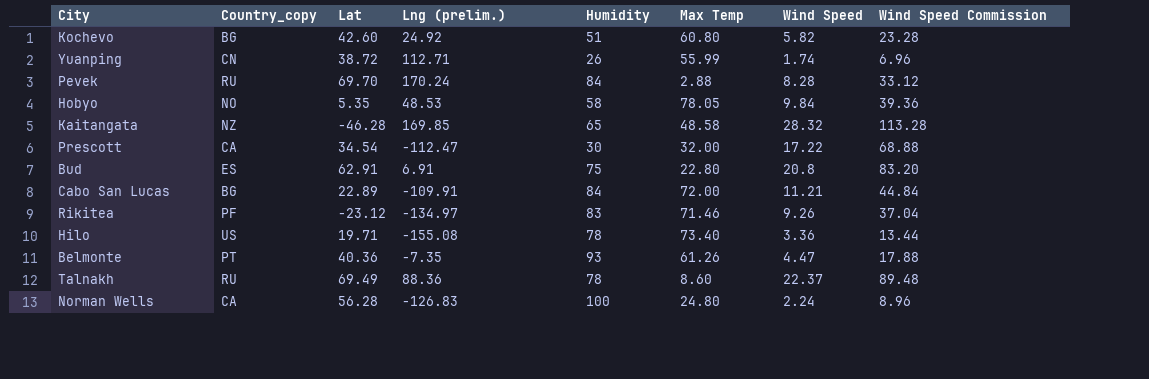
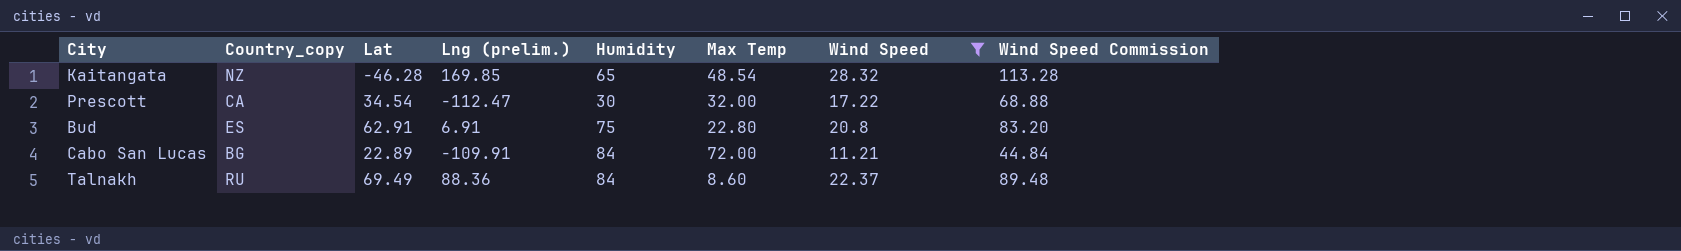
filter: none -> Wind Speed >= 11.21
Kaitangata | Max Temp: 48.58 -> 48.54
Talnakh | Humidity: 78 -> 84

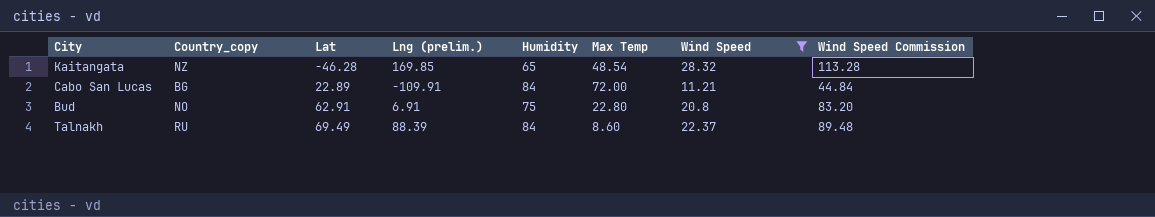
row order: none -> Lat ascending
row Prescott: CA | 34.54 | -112.47 | 30 | 32.00 | 17.22 | 68.88 -> none
Bud | Country_copy: ES -> NO
Talnakh | Lng (prelim.): 88.36 -> 88.39

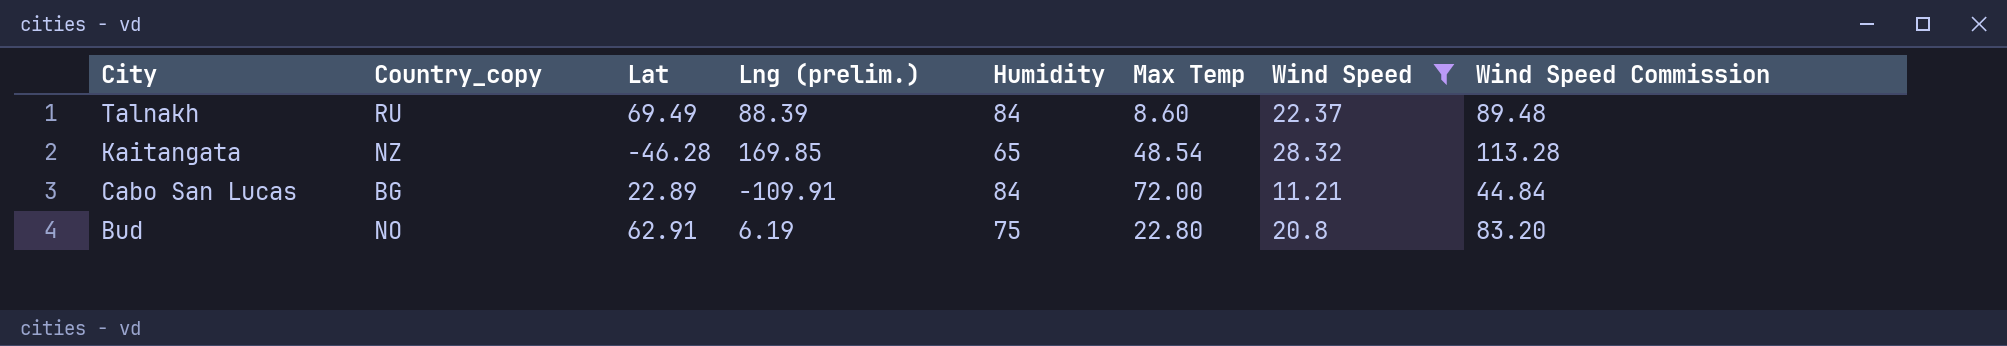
row order: Lat ascending -> City descending
Bud | Lng (prelim.): 6.91 -> 6.19

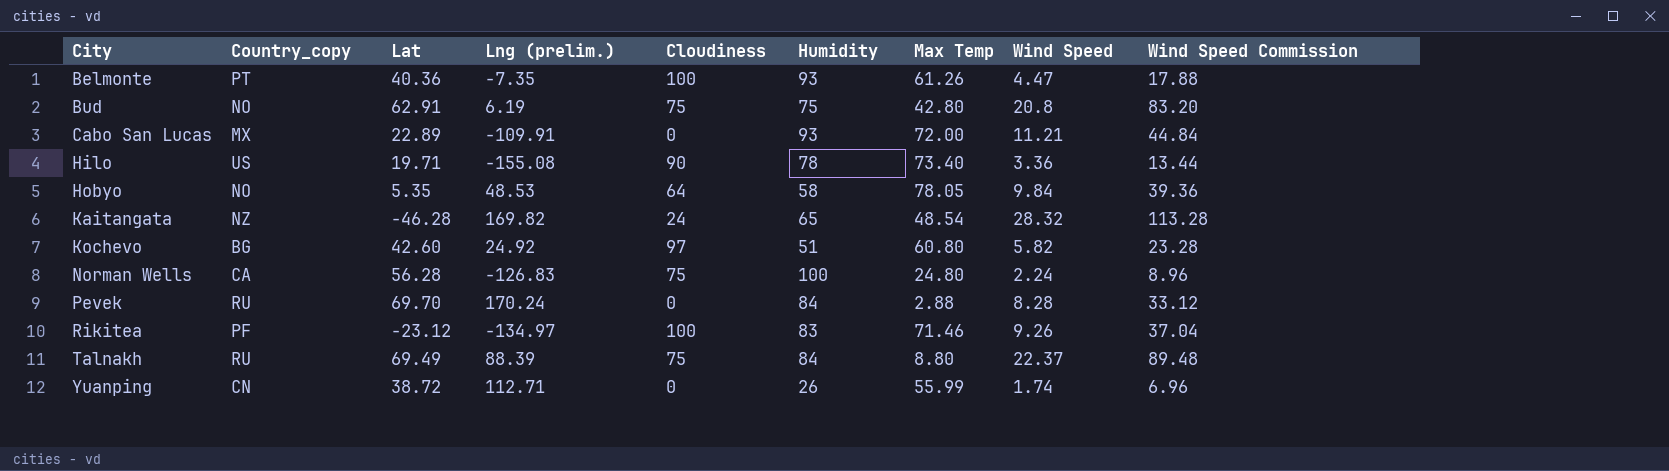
filter: Wind Speed >= 11.21 -> none
row order: City descending -> City ascending
column Cloudiness | position: none -> 5
Bud | Max Temp: 22.80 -> 42.80
Cabo San Lucas | Country_copy: BG -> MX
Cabo San Lucas | Humidity: 84 -> 93
Kaitangata | Lng (prelim.): 169.85 -> 169.82
Talnakh | Max Temp: 8.60 -> 8.80

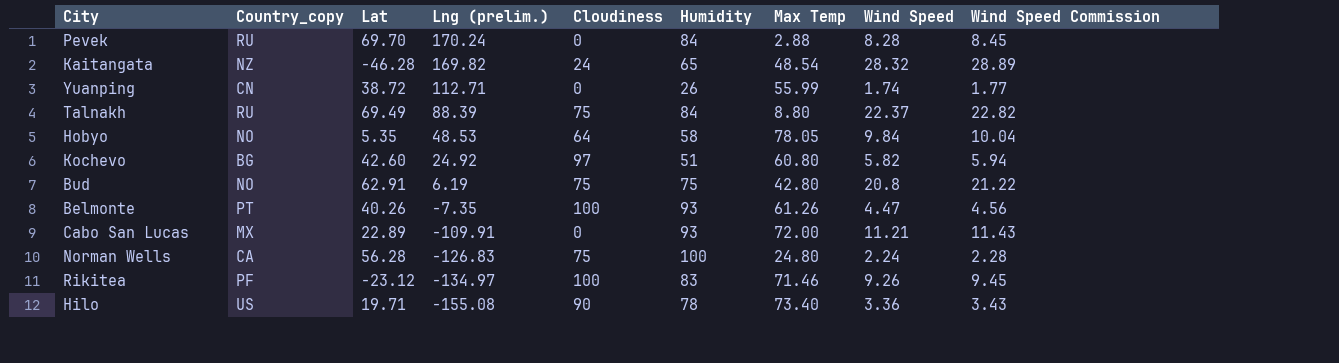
row order: City ascending -> Lng (prelim.) descending
column Wind Speed Commission | formula: [Wind Speed] * 4 -> [Wind Speed] * 1.02
Belmonte | Lat: 40.36 -> 40.26

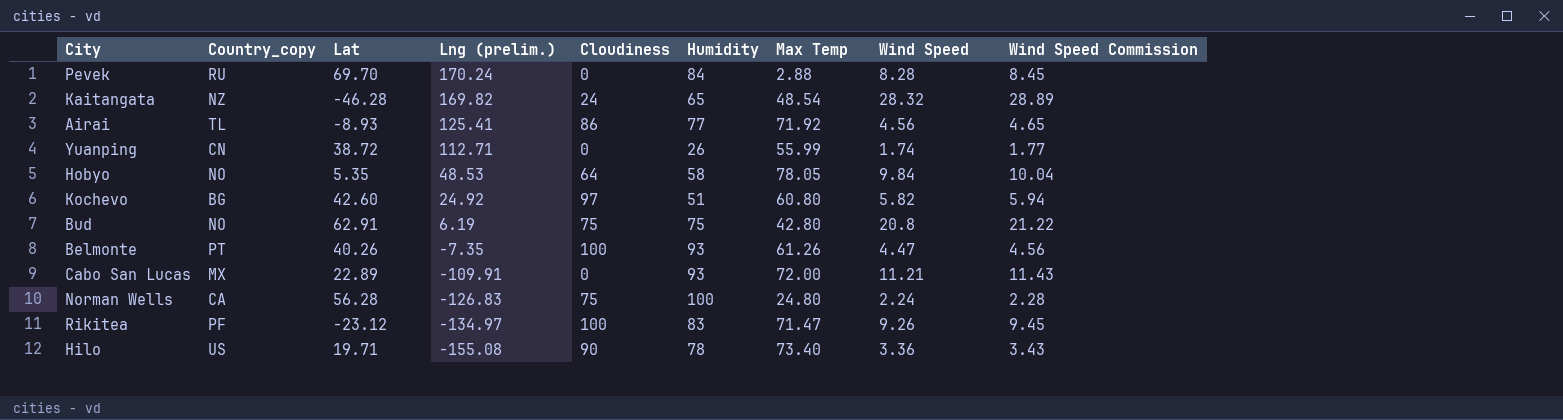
row Talnakh: RU | 69.49 | 88.39 | 75 | 84 | 8.80 | 22.37 | 22.82 -> none
row Airai: none -> TL | -8.93 | 125.41 | 86 | 77 | 71.92 | 4.56 | 4.65
Rikitea | Max Temp: 71.46 -> 71.47

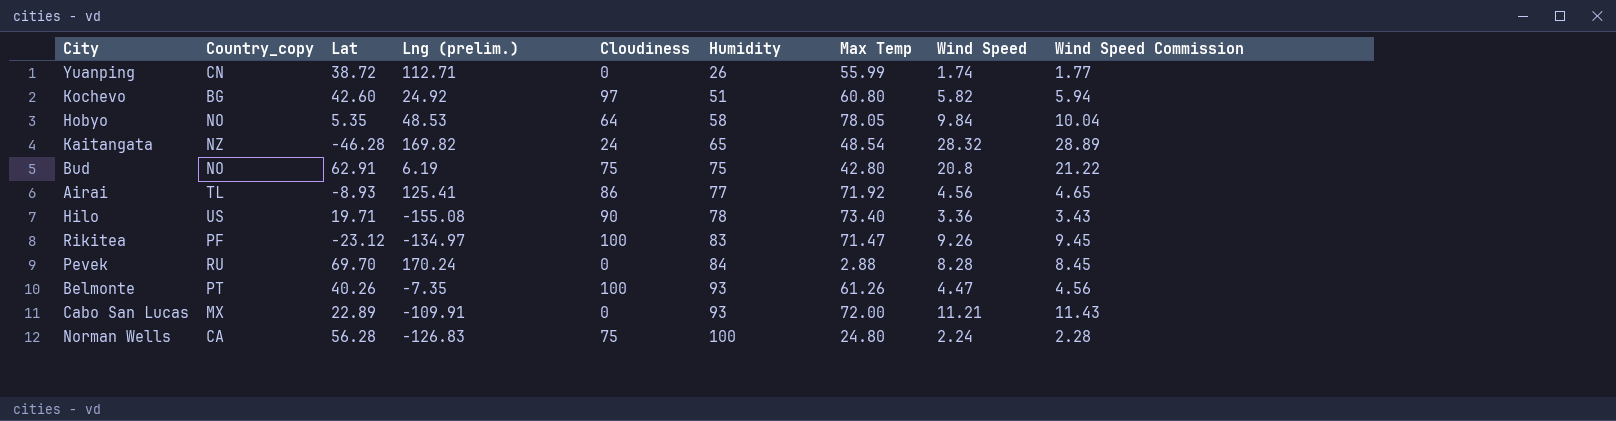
row order: Lng (prelim.) descending -> Humidity ascending

